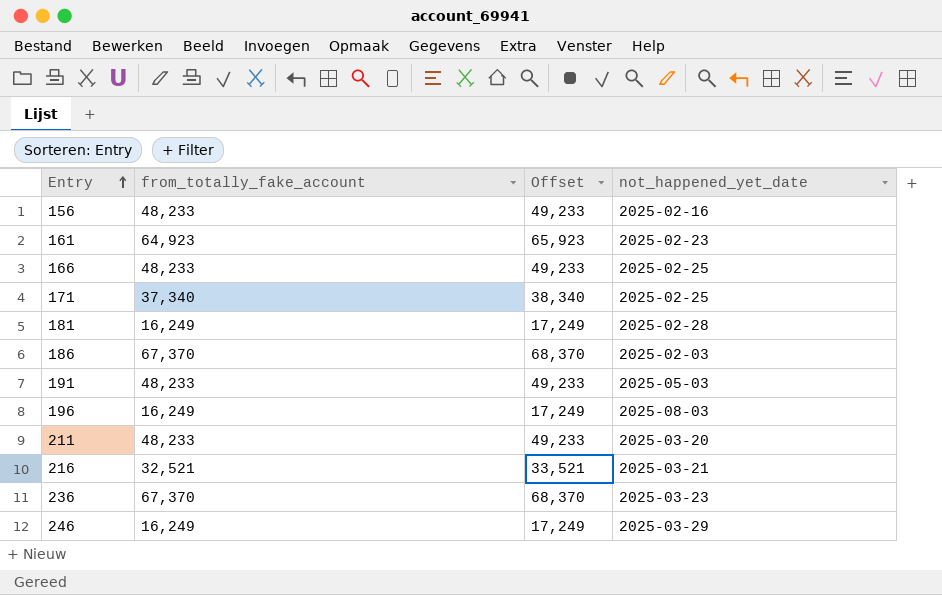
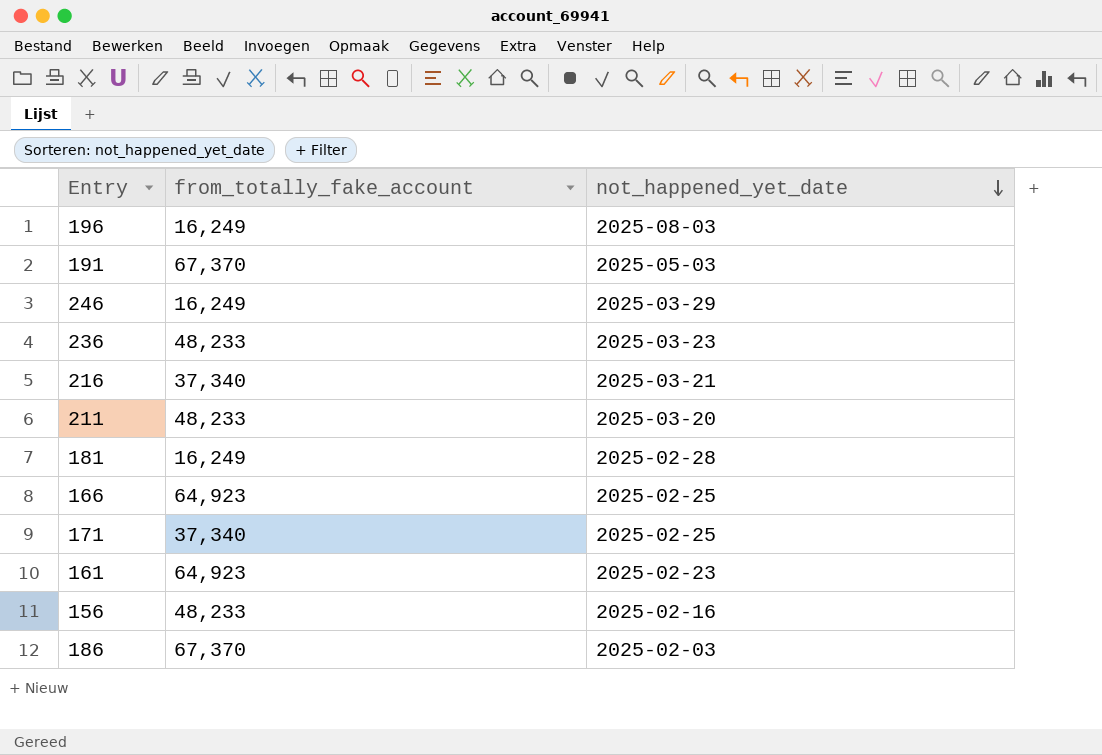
row order: Entry ascending -> not_happened_yet_date descending
column Offset | formula: [from_totally_fake_account] + 1000 -> none
191 | from_totally_fake_account: 48,233 -> 67,370
236 | from_totally_fake_account: 67,370 -> 48,233
216 | from_totally_fake_account: 32,521 -> 37,340
166 | from_totally_fake_account: 48,233 -> 64,923

